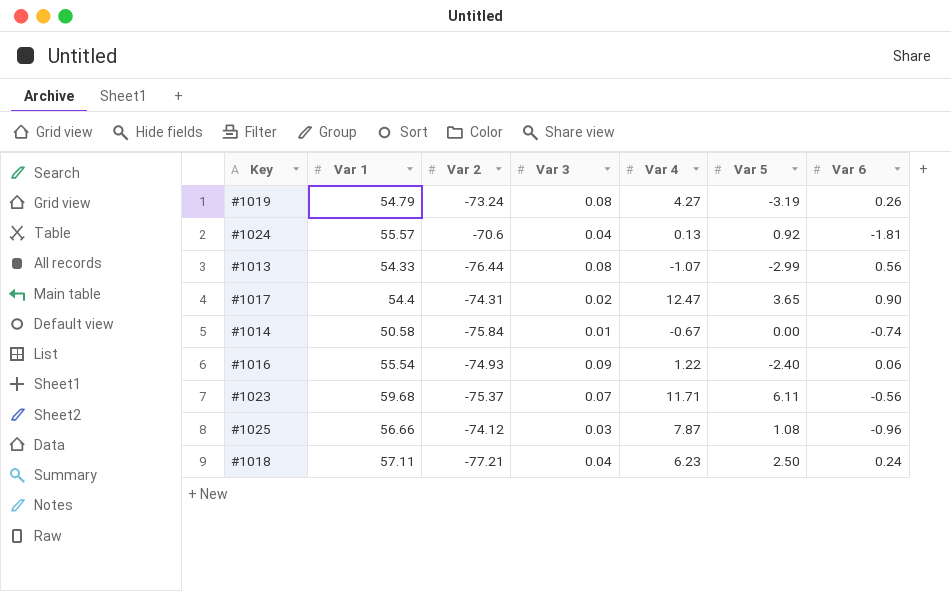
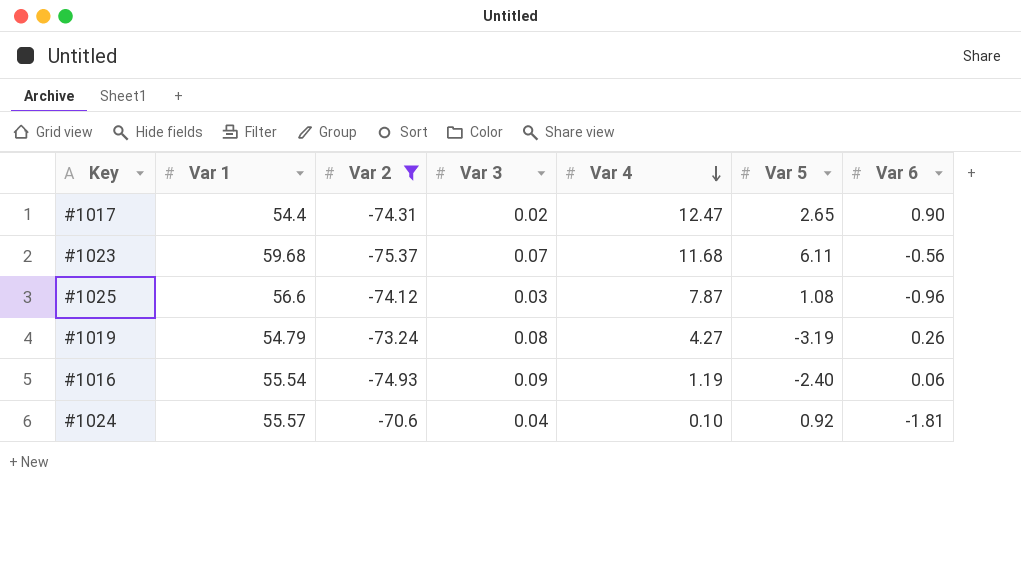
filter: none -> Var 2 >= -75.37
row order: none -> Var 4 descending
#1017 | Var 5: 3.65 -> 2.65
#1023 | Var 4: 11.71 -> 11.68
#1025 | Var 1: 56.66 -> 56.6
#1016 | Var 4: 1.22 -> 1.19
#1024 | Var 4: 0.13 -> 0.10

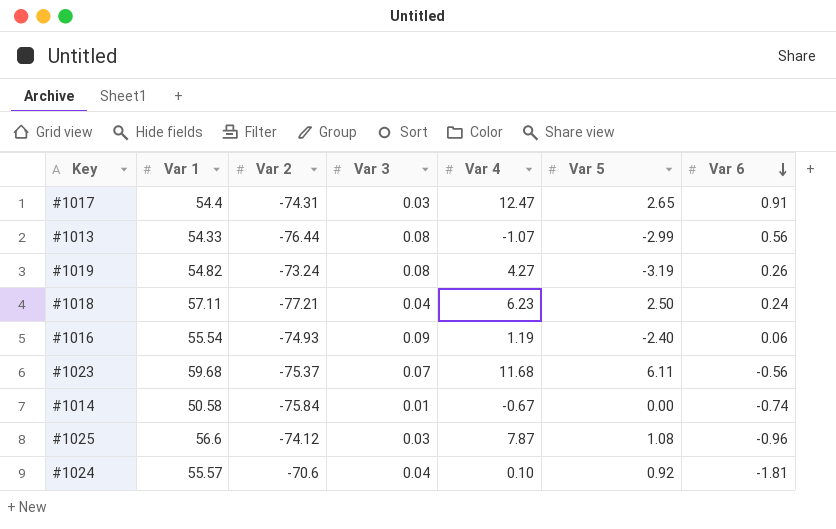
filter: Var 2 >= -75.37 -> none
row order: Var 4 descending -> Var 6 descending
#1017 | Var 3: 0.02 -> 0.03
#1017 | Var 6: 0.90 -> 0.91
#1019 | Var 1: 54.79 -> 54.82

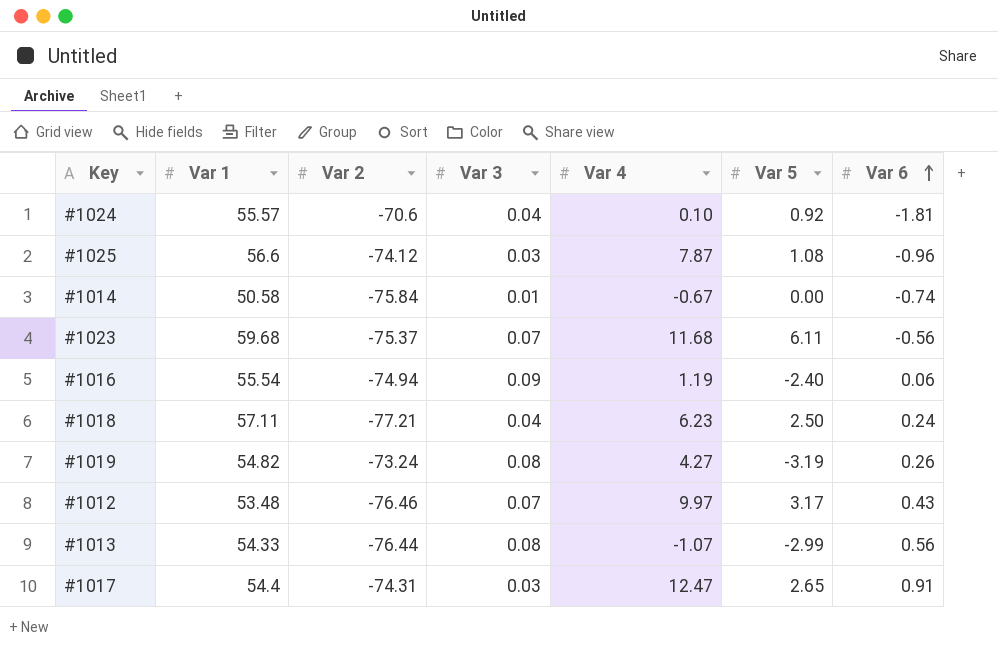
row order: Var 6 descending -> Var 6 ascending
#1016 | Var 2: -74.93 -> -74.94
row #1012: none -> 53.48 | -76.46 | 0.07 | 9.97 | 3.17 | 0.43

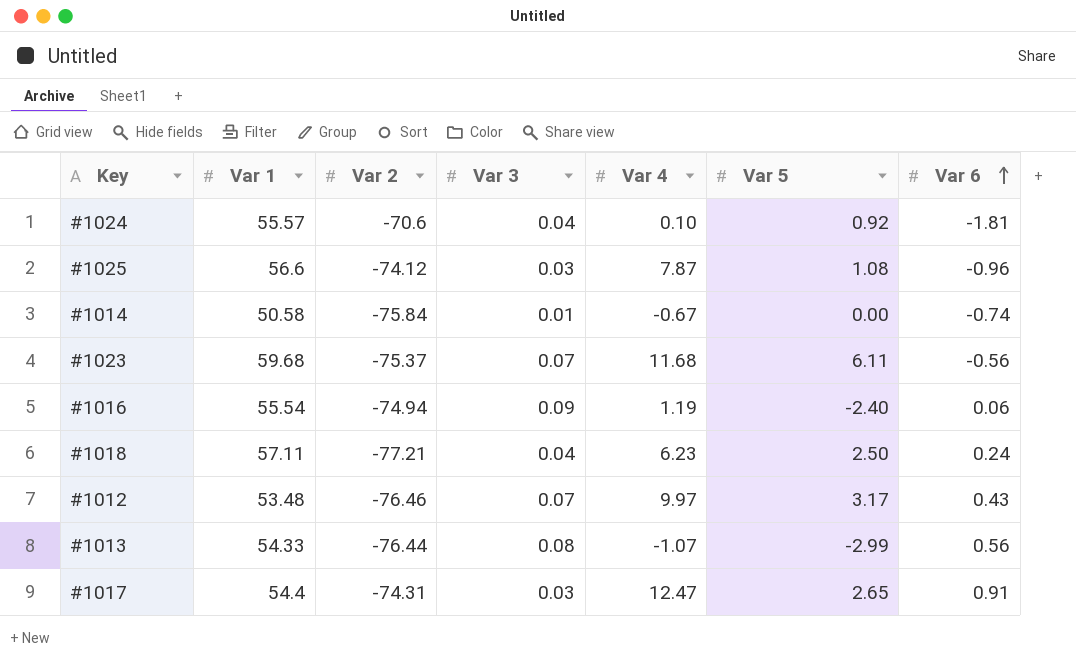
row #1019: 54.82 | -73.24 | 0.08 | 4.27 | -3.19 | 0.26 -> none

